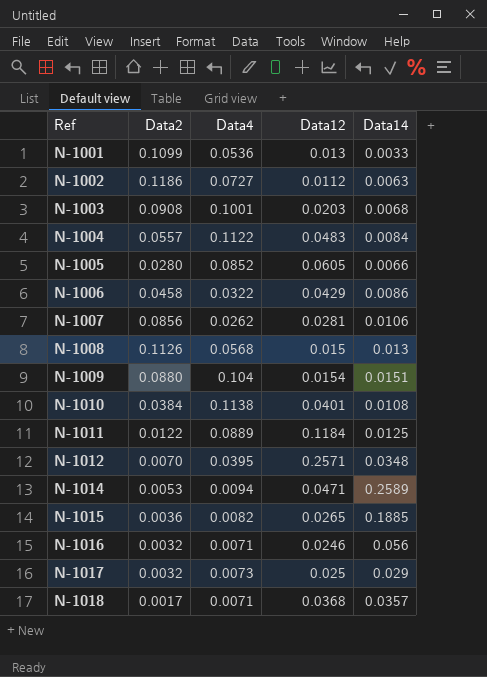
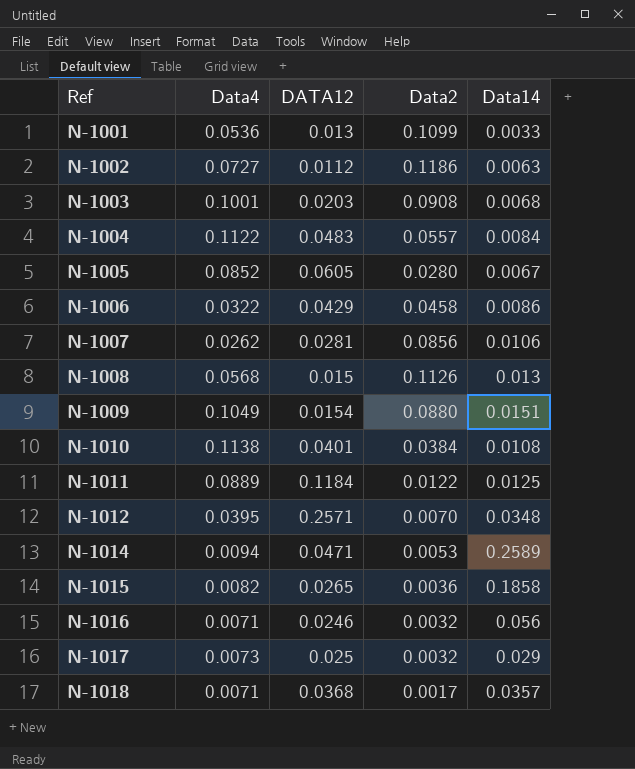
column name: Data12 -> DATA12
column Data2 | position: 2 -> 4
N-1005 | Data14: 0.0066 -> 0.0067
N-1009 | Data4: 0.104 -> 0.1049
N-1015 | Data14: 0.1885 -> 0.1858

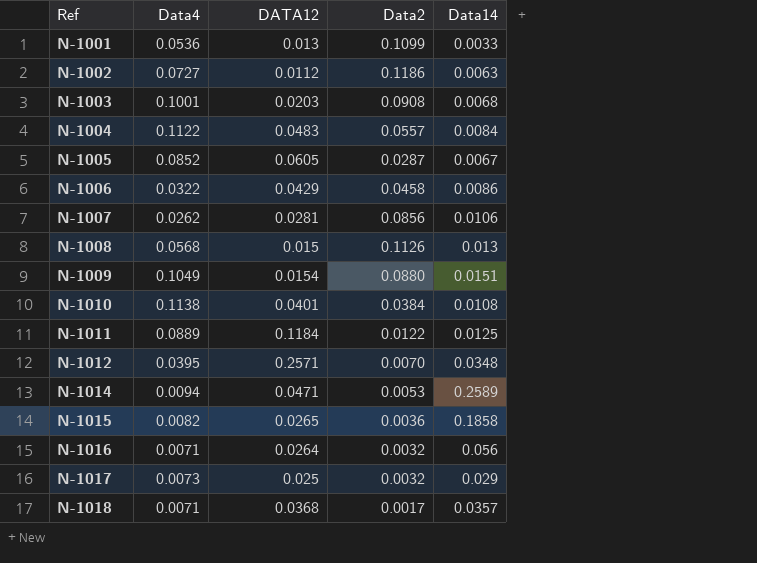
N-1005 | Data2: 0.0280 -> 0.0287
N-1016 | DATA12: 0.0246 -> 0.0264

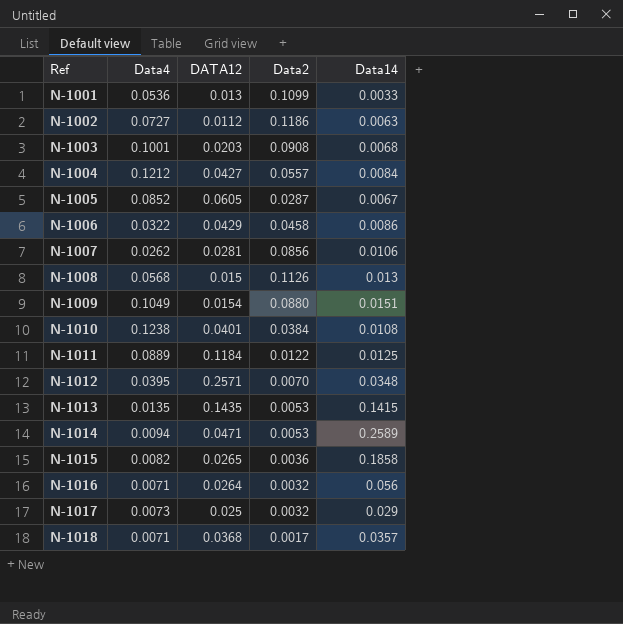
N-1004 | Data4: 0.1122 -> 0.1212
N-1004 | DATA12: 0.0483 -> 0.0427
N-1010 | Data4: 0.1138 -> 0.1238
row N-1013: none -> 0.0135 | 0.1435 | 0.0053 | 0.1415

